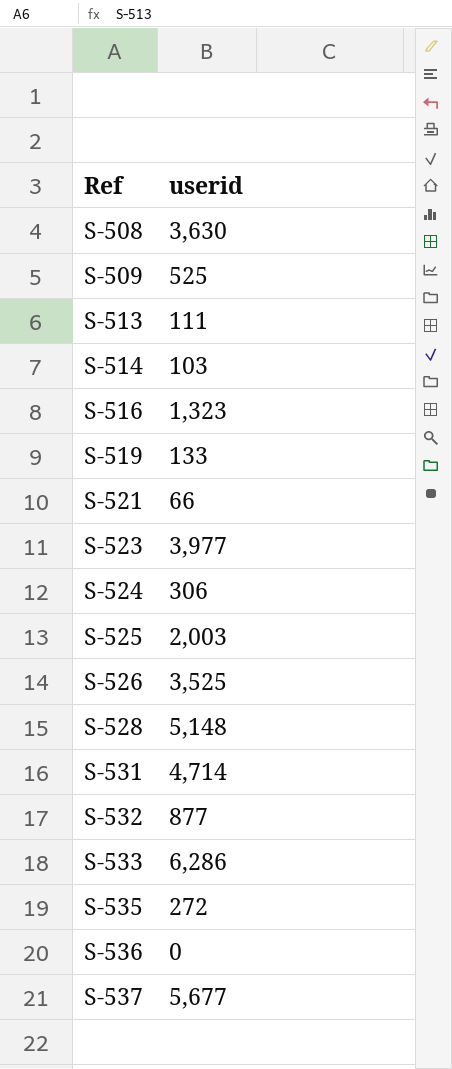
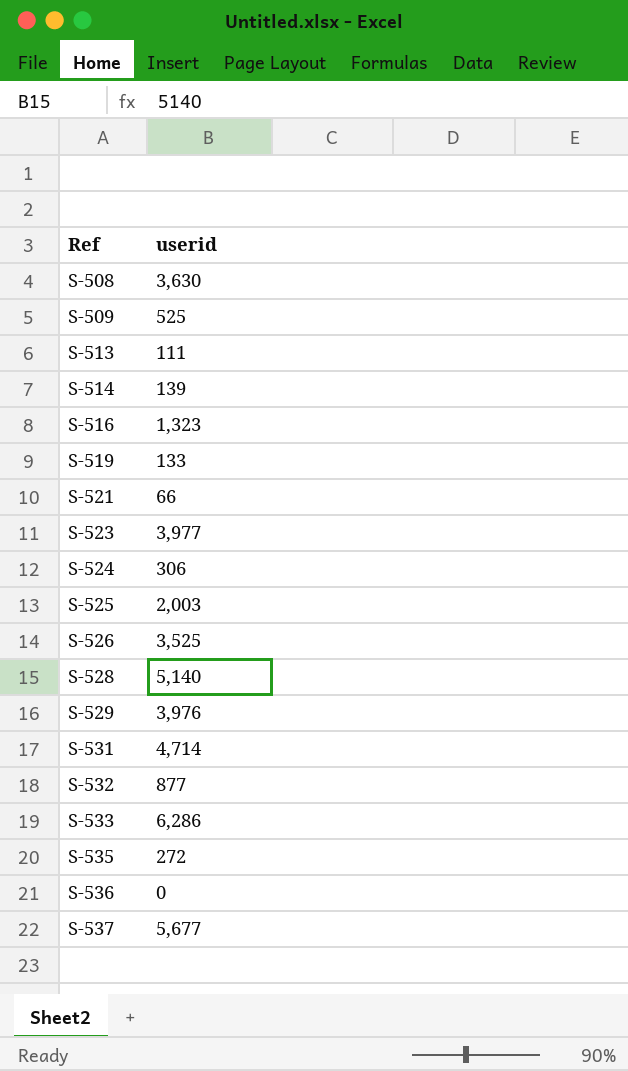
S-514 | userid: 103 -> 139
S-528 | userid: 5,148 -> 5,140
row S-529: none -> 3,976

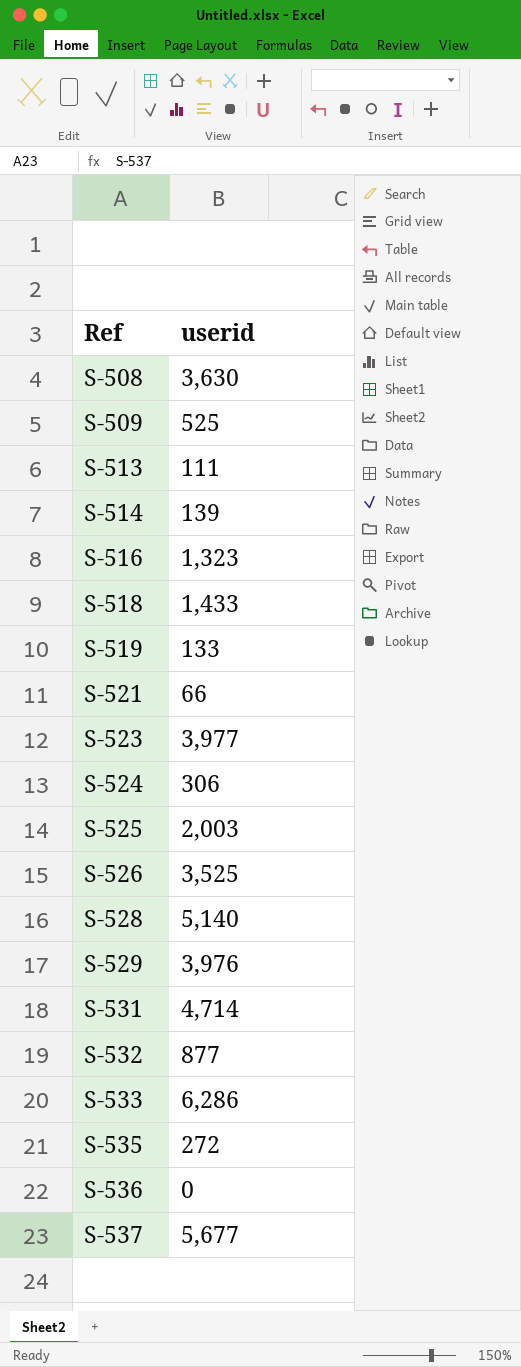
row S-518: none -> 1,433

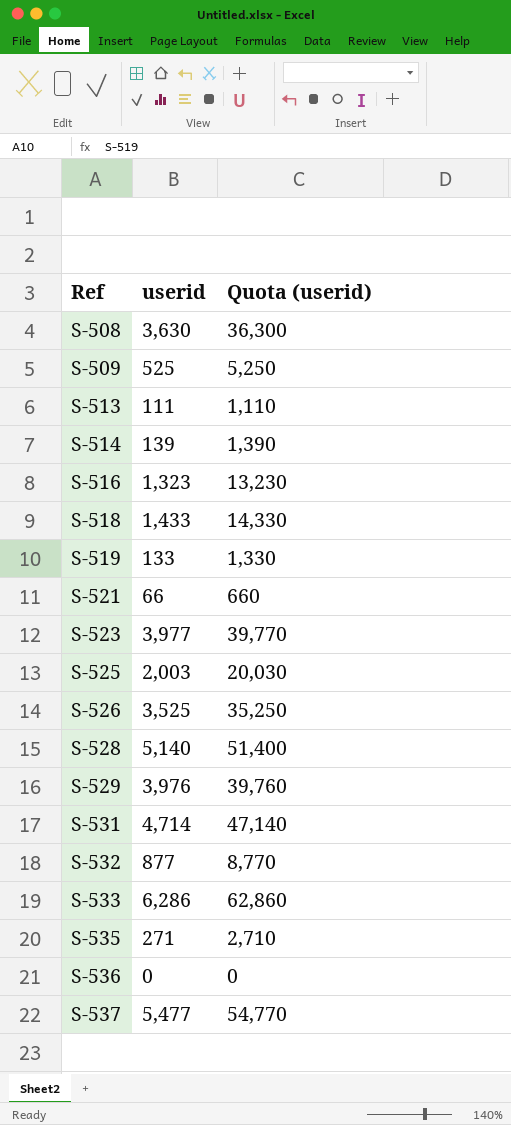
column Quota (userid) | formula: none -> [userid] * 10
row S-524: 306 -> none
S-535 | userid: 272 -> 271
S-537 | userid: 5,677 -> 5,477

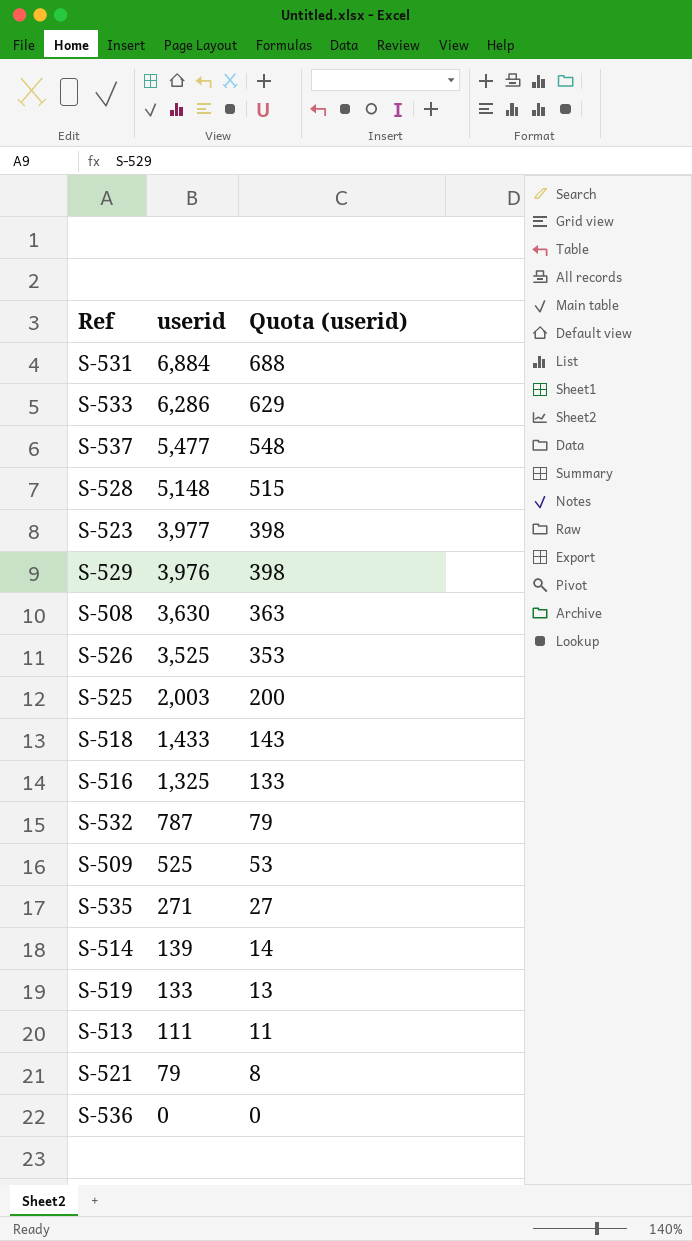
row order: Ref ascending -> userid descending
column Quota (userid) | formula: [userid] * 10 -> [userid] * 0.1
S-531 | userid: 4,714 -> 6,884
S-528 | userid: 5,140 -> 5,148
S-516 | userid: 1,323 -> 1,325
S-532 | userid: 877 -> 787
S-521 | userid: 66 -> 79

